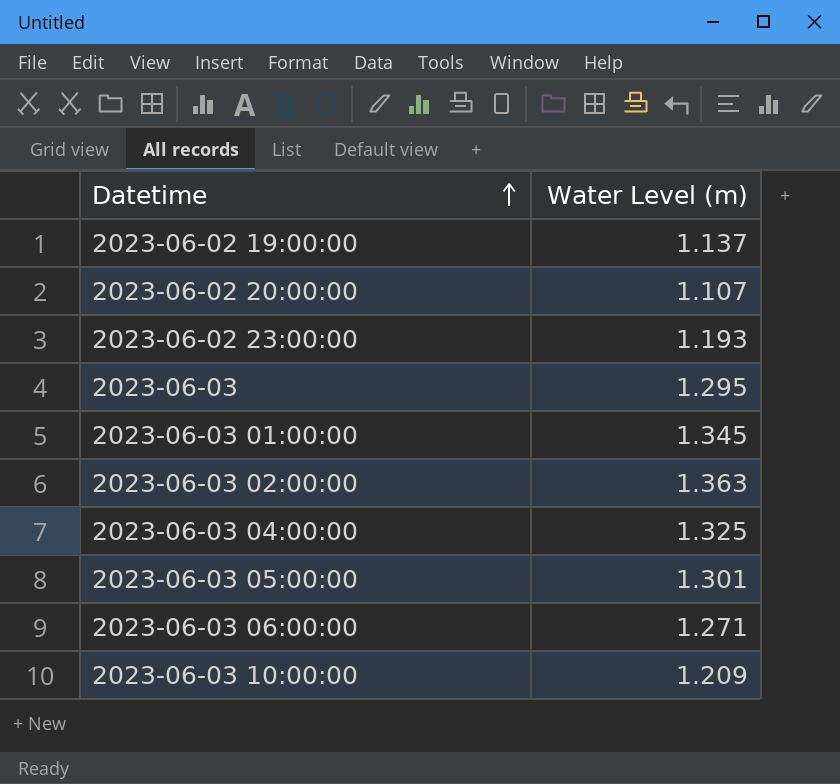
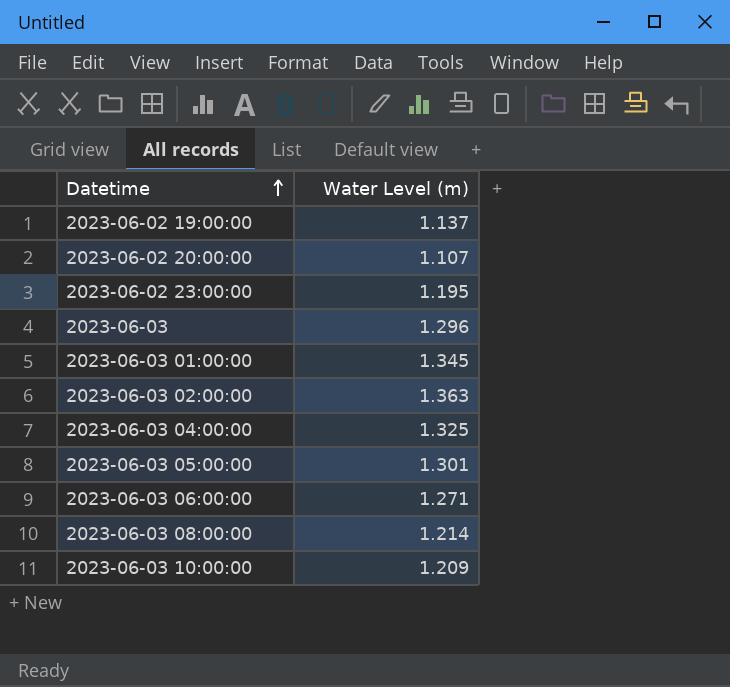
2023-06-02 23:00:00 | Water Level (m): 1.193 -> 1.195
2023-06-03 | Water Level (m): 1.295 -> 1.296
row 2023-06-03 08:00:00: none -> 1.214

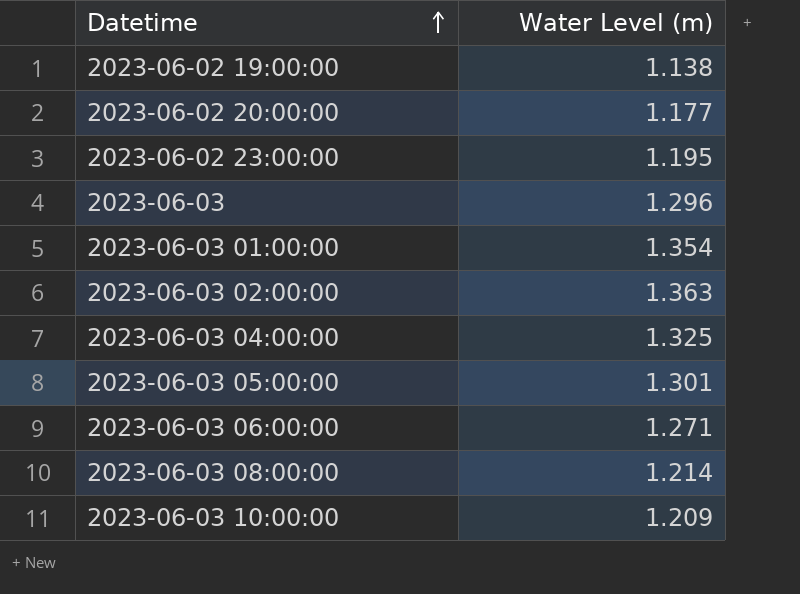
2023-06-02 19:00:00 | Water Level (m): 1.137 -> 1.138
2023-06-02 20:00:00 | Water Level (m): 1.107 -> 1.177
2023-06-03 01:00:00 | Water Level (m): 1.345 -> 1.354

